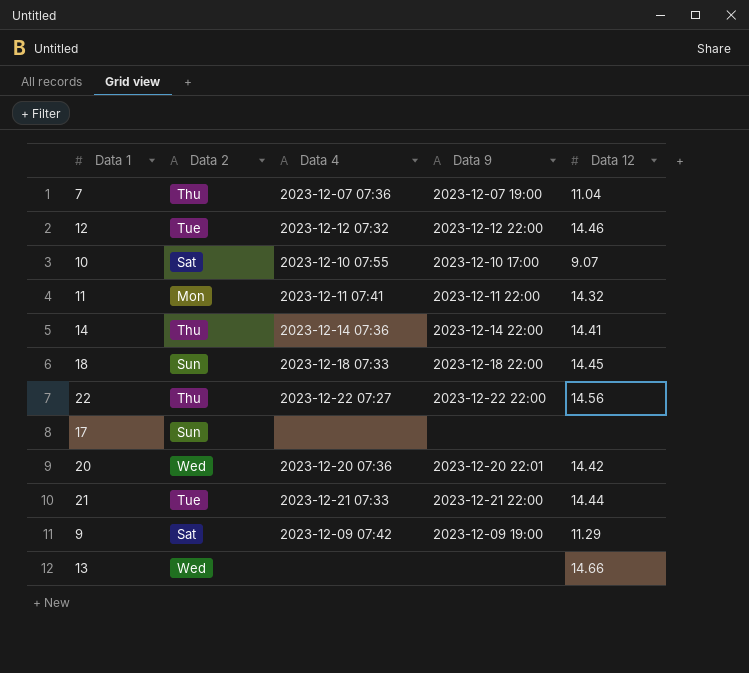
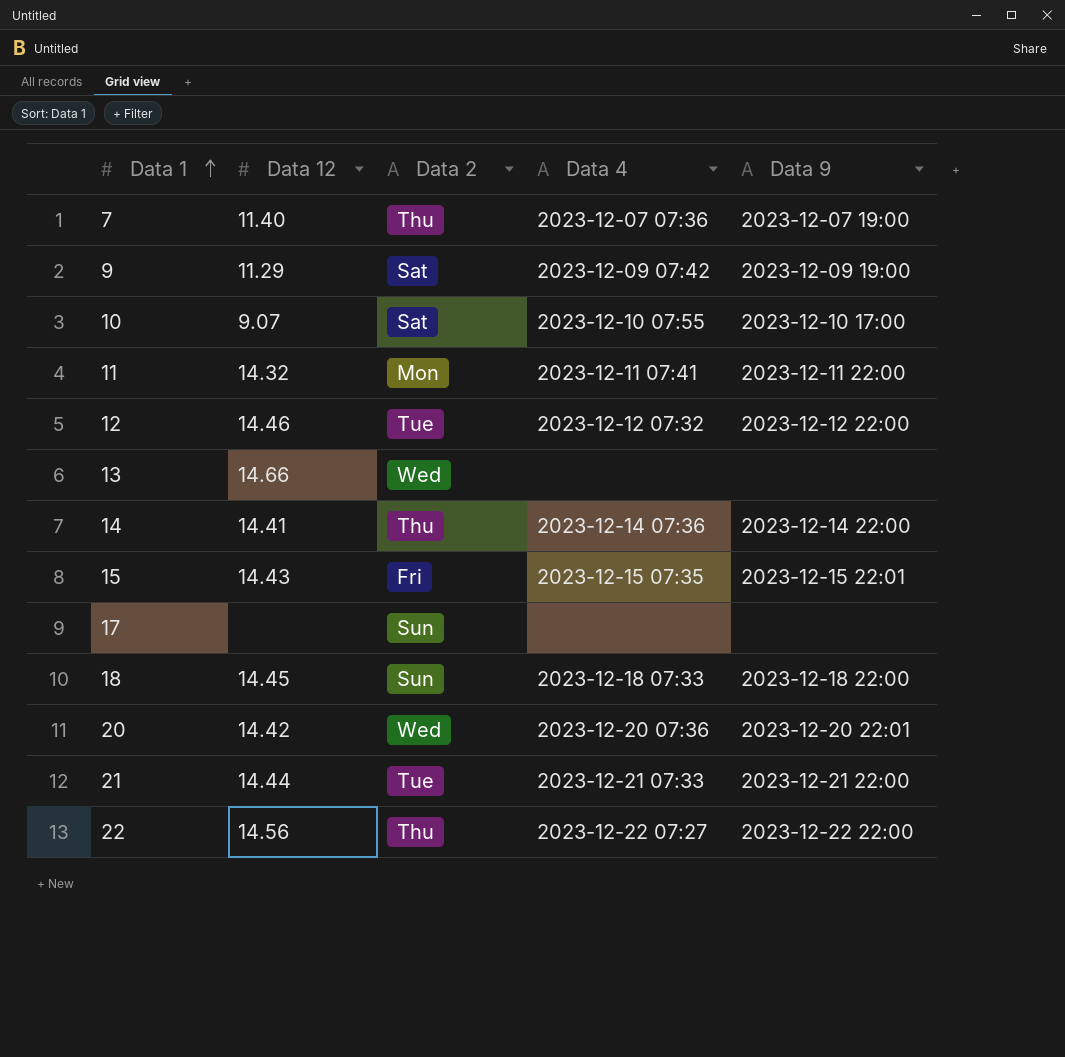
row order: none -> Data 1 ascending
column Data 12 | position: 5 -> 2
7 | Data 12: 11.04 -> 11.40
row 15: none -> 14.43 | Fri | 2023-12-15 07:35 | 2023-12-15 22:01

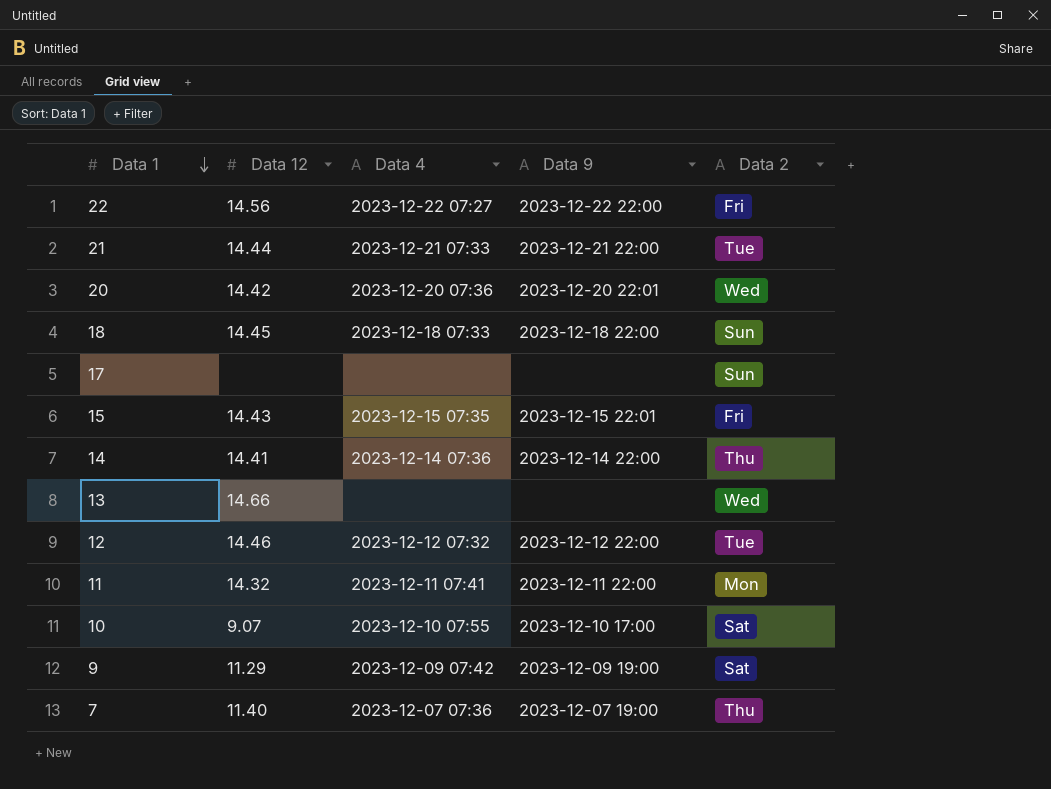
row order: Data 1 ascending -> Data 1 descending
column Data 2 | position: 3 -> 5
22 | Data 2: Thu -> Fri

